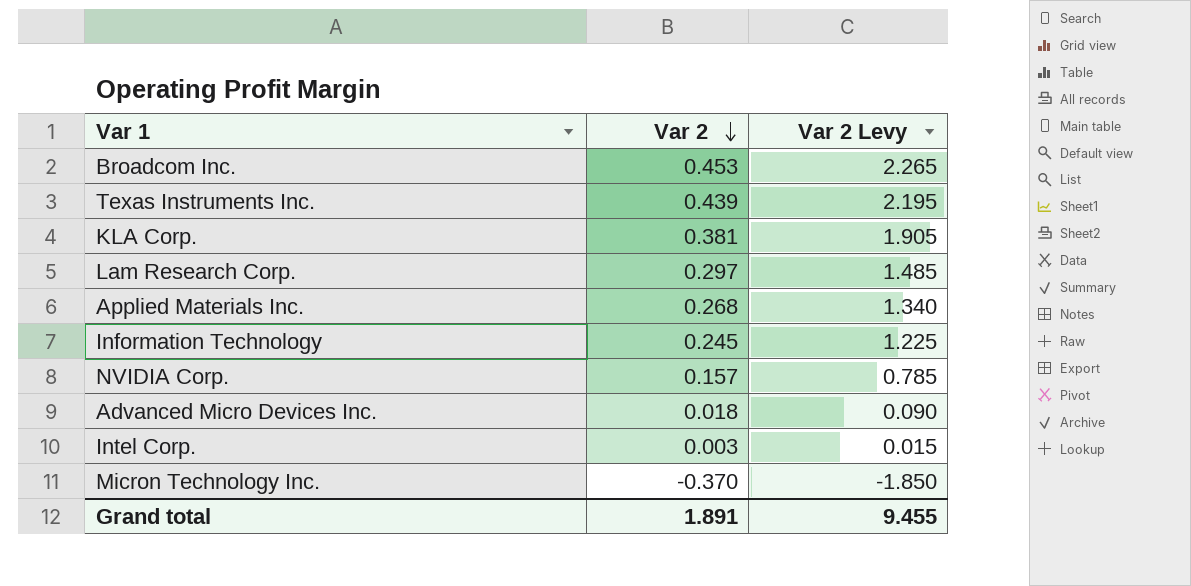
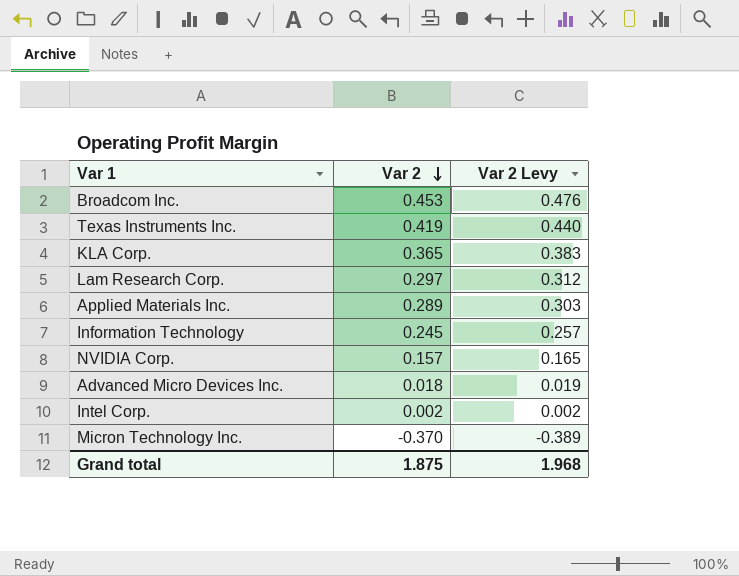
column Var 2 Levy | formula: [Var 2] * 5 -> [Var 2] * 1.05
Texas Instruments Inc. | Var 2: 0.439 -> 0.419
KLA Corp. | Var 2: 0.381 -> 0.365
Applied Materials Inc. | Var 2: 0.268 -> 0.289
Intel Corp. | Var 2: 0.003 -> 0.002
Grand total | Var 2: 1.891 -> 1.875
Grand total | Var 2 Levy: 9.455 -> 1.968

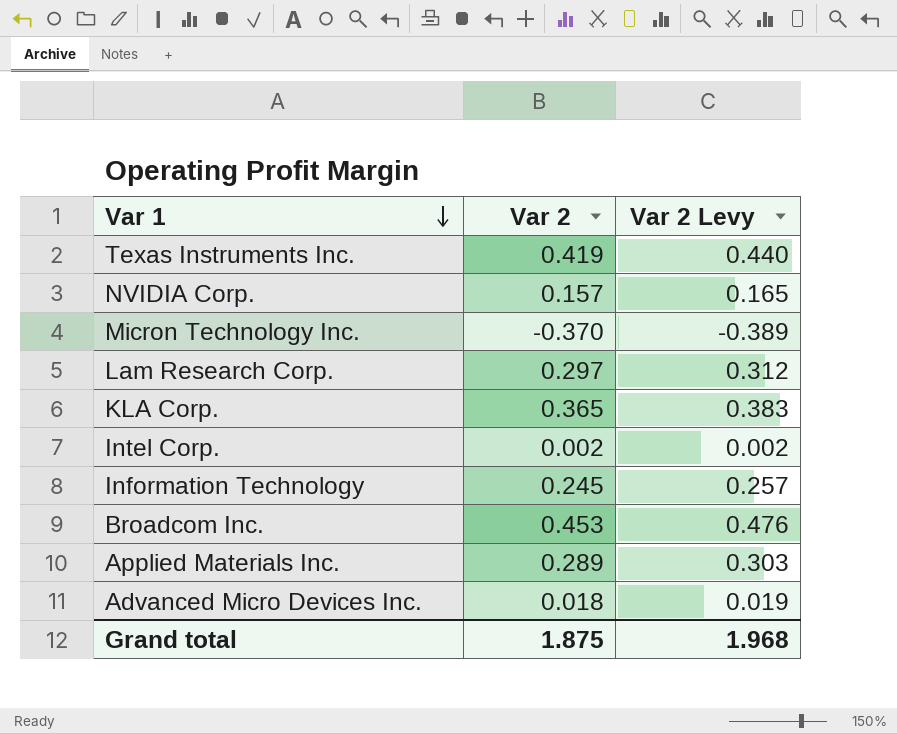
row order: Var 2 descending -> Var 1 descending

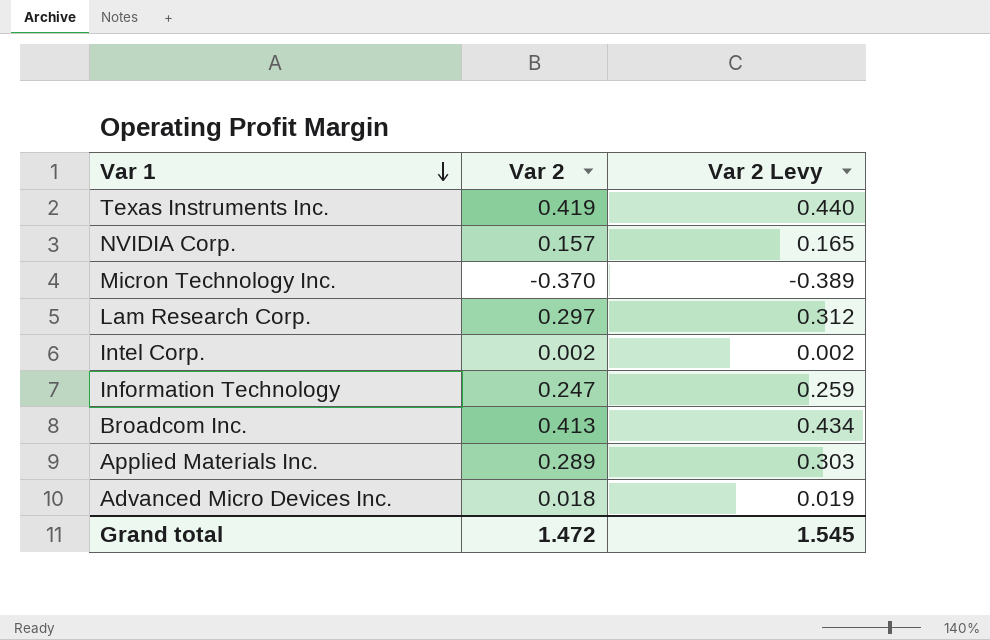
row KLA Corp.: 0.365 | 0.383 -> none
Information Technology | Var 2: 0.245 -> 0.247
Information Technology | Var 2 Levy: 0.257 -> 0.259
Broadcom Inc. | Var 2: 0.453 -> 0.413
Broadcom Inc. | Var 2 Levy: 0.476 -> 0.434
Grand total | Var 2: 1.875 -> 1.472
Grand total | Var 2 Levy: 1.968 -> 1.545

